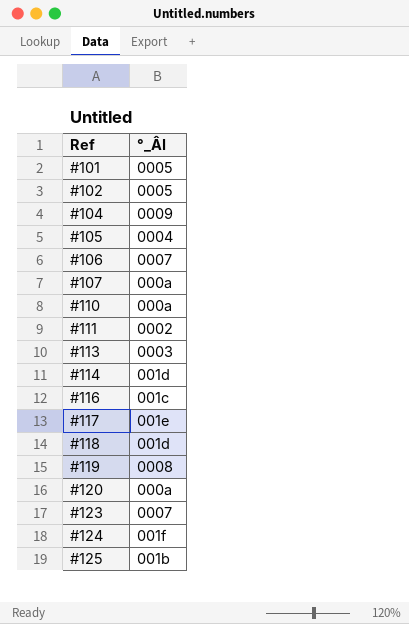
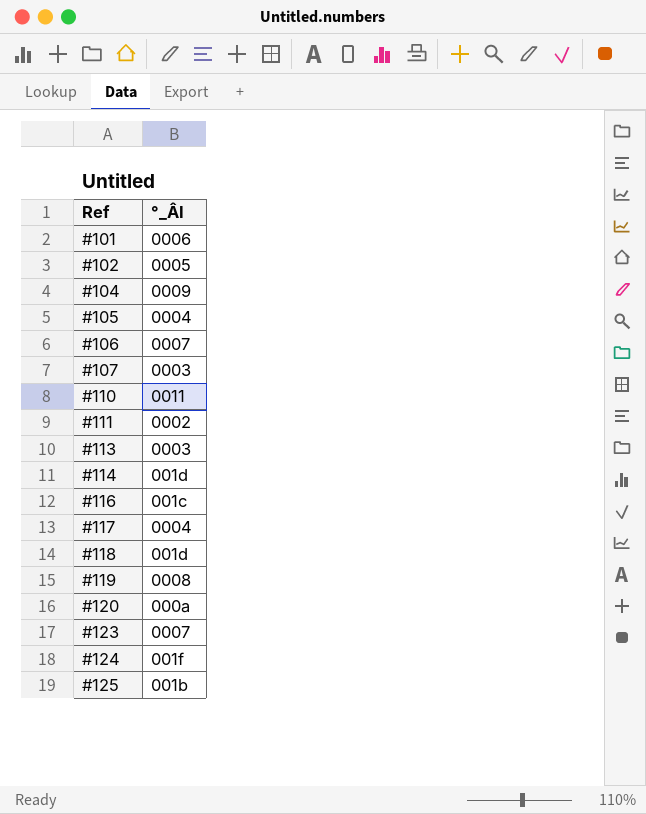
#101 | °_ÂI: 0005 -> 0006
#107 | °_ÂI: 000a -> 0003
#110 | °_ÂI: 000a -> 0011
#117 | °_ÂI: 001e -> 0004

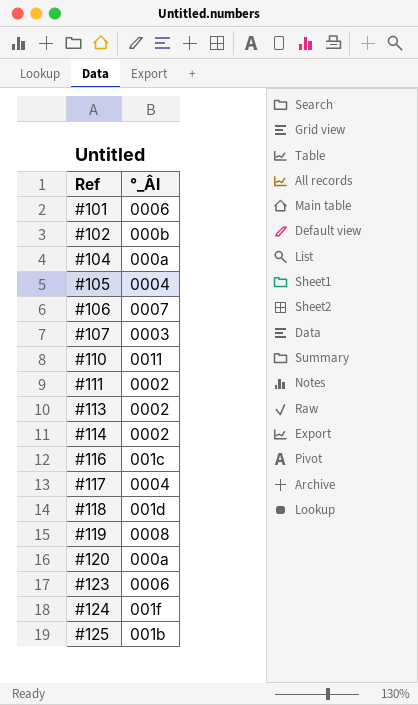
#102 | °_ÂI: 0005 -> 000b
#104 | °_ÂI: 0009 -> 000a
#113 | °_ÂI: 0003 -> 0002
#114 | °_ÂI: 001d -> 0002
#123 | °_ÂI: 0007 -> 0006

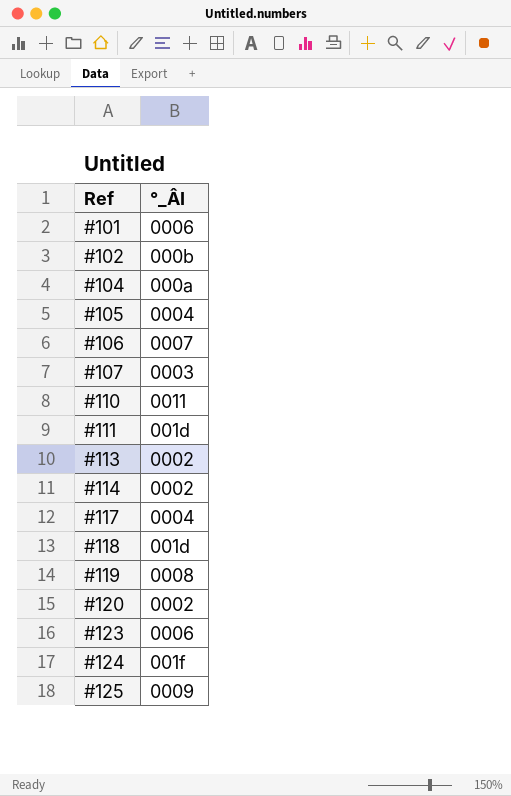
row #116: 001c -> none
#111 | °_ÂI: 0002 -> 001d
#120 | °_ÂI: 000a -> 0002
#125 | °_ÂI: 001b -> 0009

